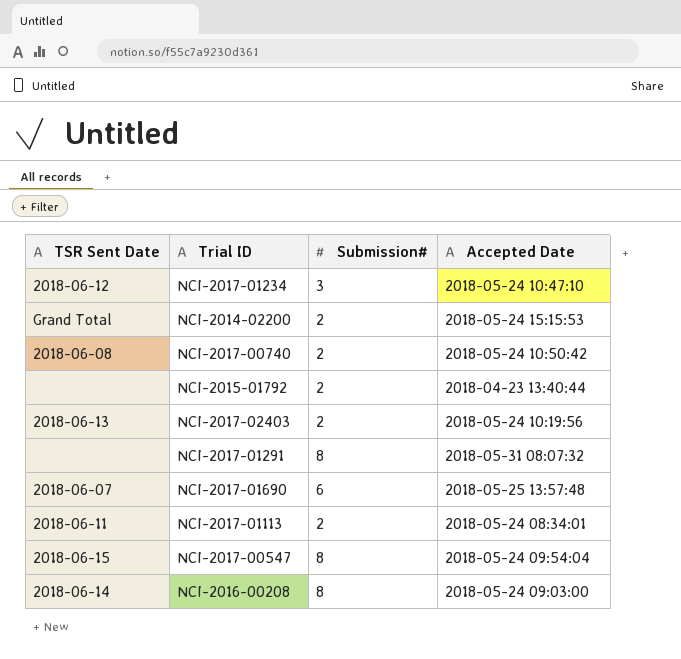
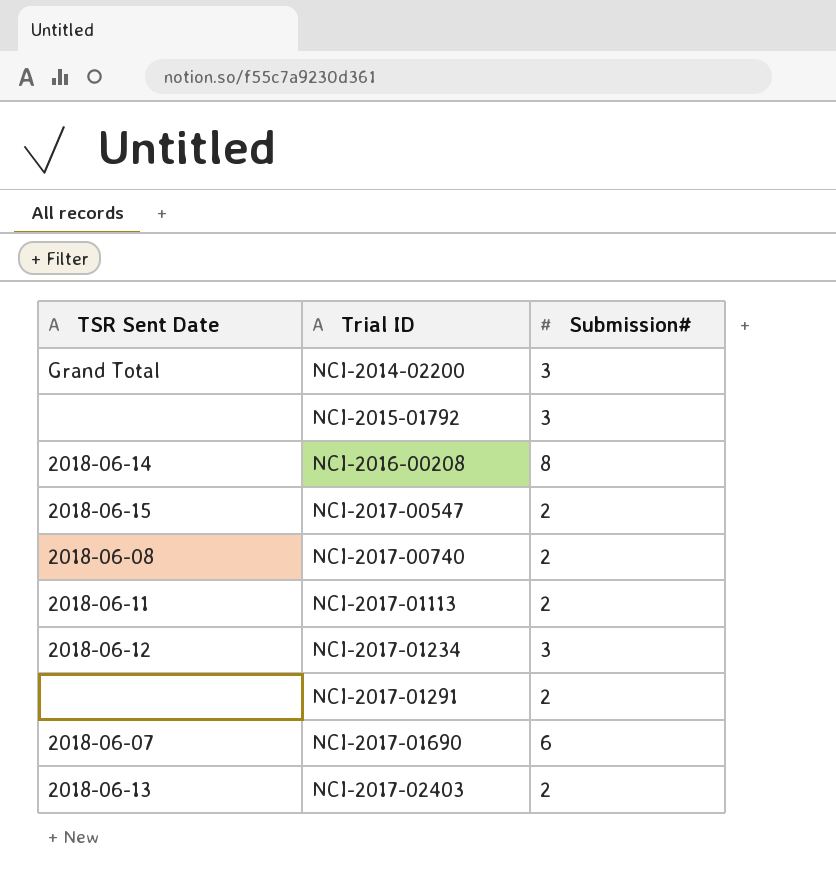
row order: none -> Trial ID ascending
column Accepted Date | position: 4 -> none
NCI-2014-02200 | Submission#: 2 -> 3
NCI-2015-01792 | Submission#: 2 -> 3
NCI-2017-00547 | Submission#: 8 -> 2
NCI-2017-01291 | Submission#: 8 -> 2

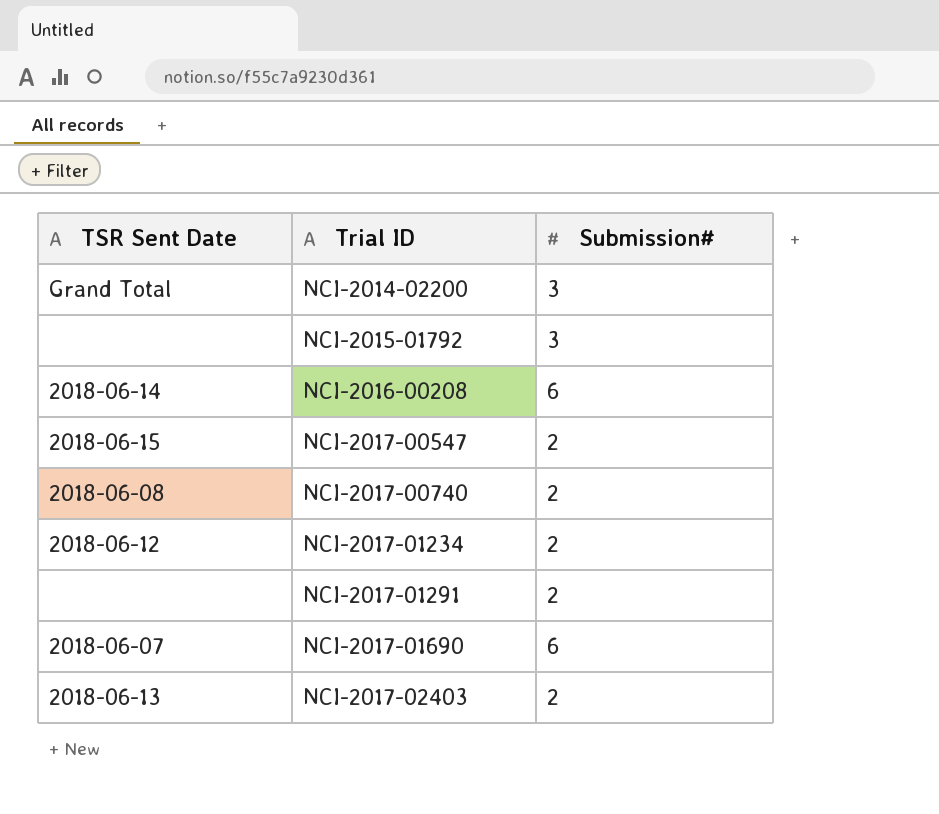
row NCI-2017-01113: 2018-06-11 | 2 -> none
NCI-2016-00208 | Submission#: 8 -> 6
NCI-2017-01234 | Submission#: 3 -> 2

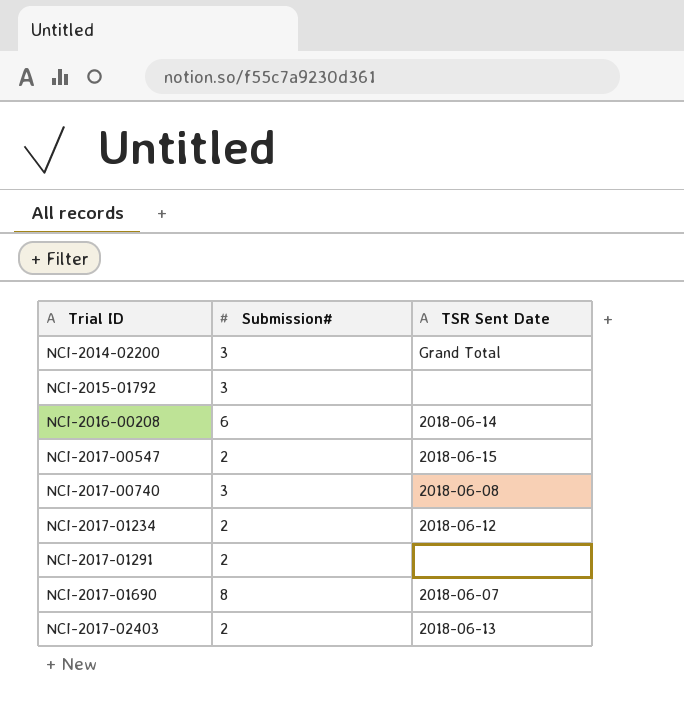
column TSR Sent Date | position: 1 -> 3
NCI-2017-00740 | Submission#: 2 -> 3
NCI-2017-01690 | Submission#: 6 -> 8

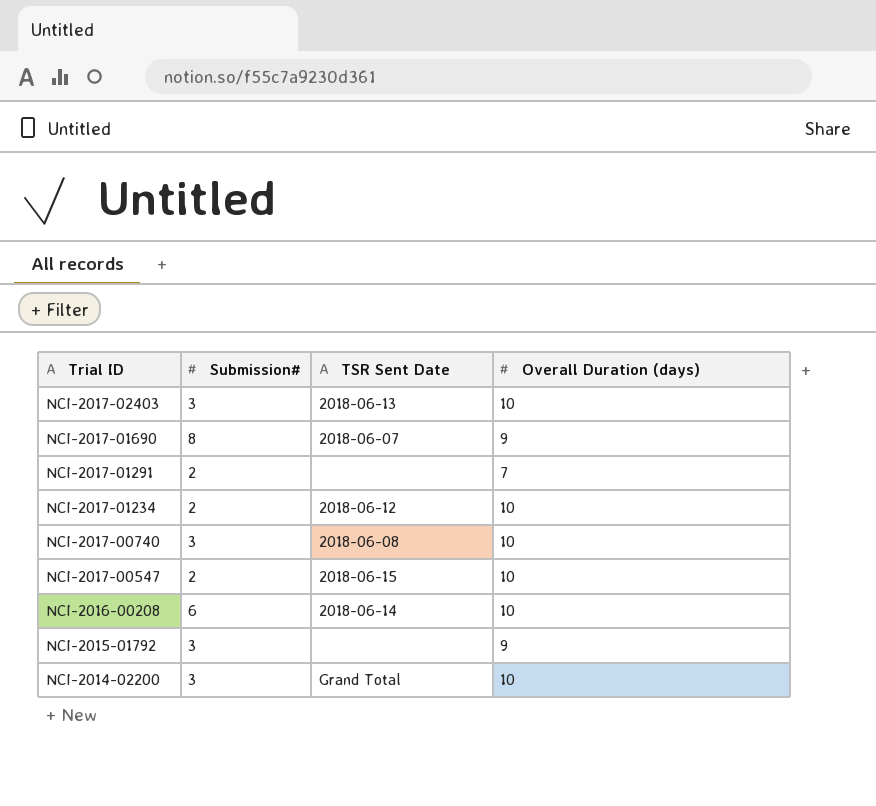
row order: Trial ID ascending -> Trial ID descending
column Overall Duration (days) | position: none -> 4
NCI-2017-02403 | Submission#: 2 -> 3

